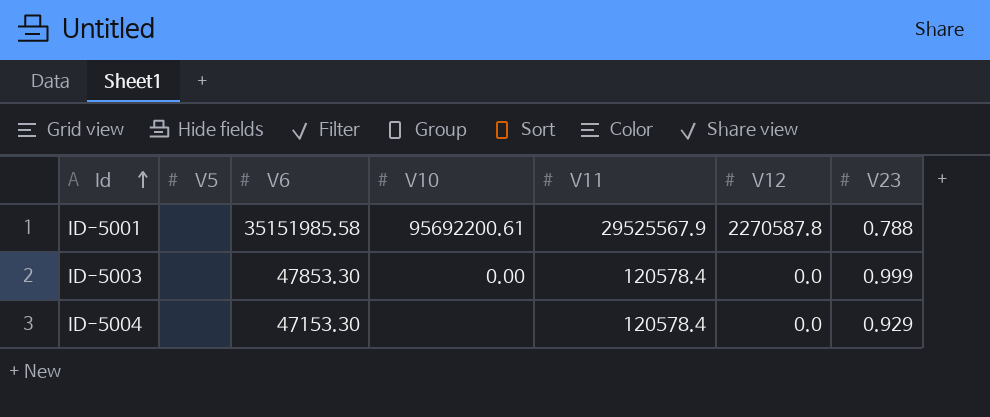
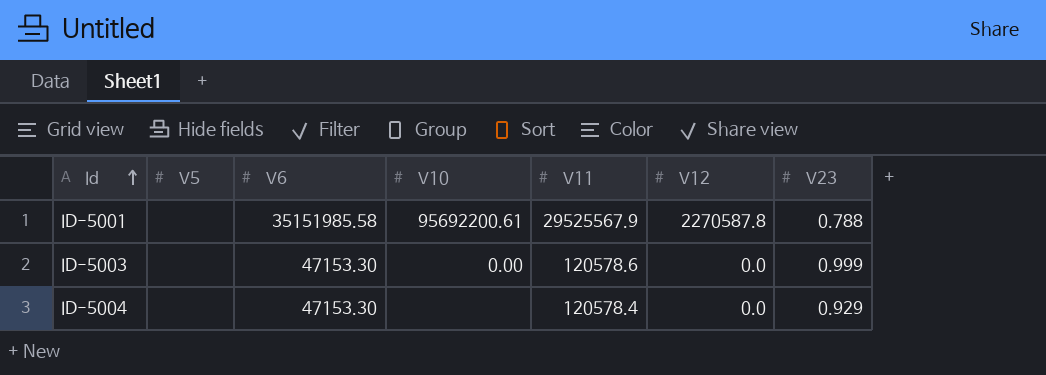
ID-5003 | V6: 47853.30 -> 47153.30
ID-5003 | V11: 120578.4 -> 120578.6

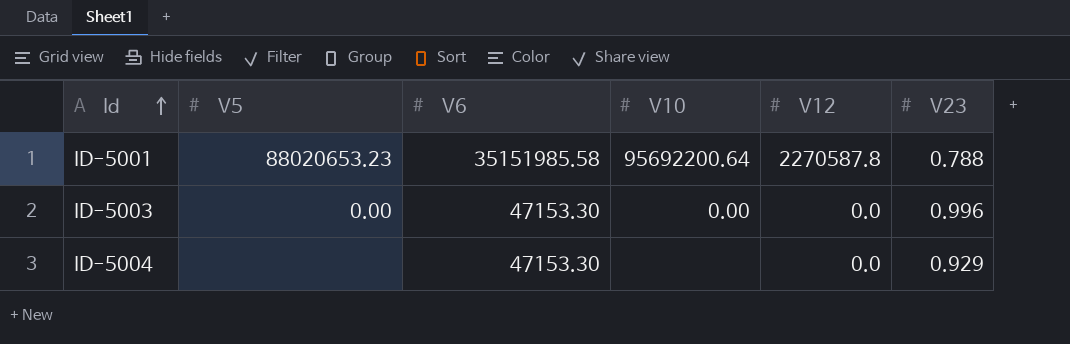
column V11 | position: 5 -> none
ID-5001 | V5: none -> 88020653.23
ID-5001 | V10: 95692200.61 -> 95692200.64
ID-5003 | V5: none -> 0.00
ID-5003 | V23: 0.999 -> 0.996

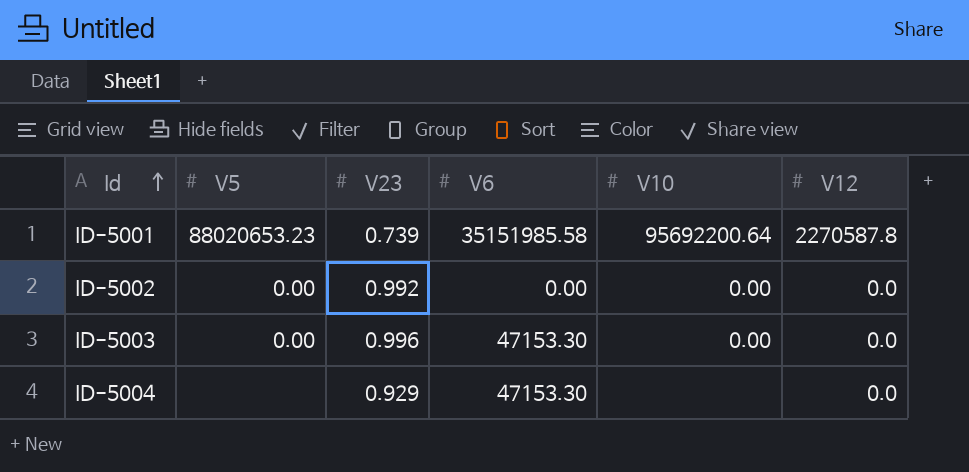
column V23 | position: 6 -> 3
ID-5001 | V23: 0.788 -> 0.739
row ID-5002: none -> 0.00 | 0.992 | 0.00 | 0.00 | 0.0

